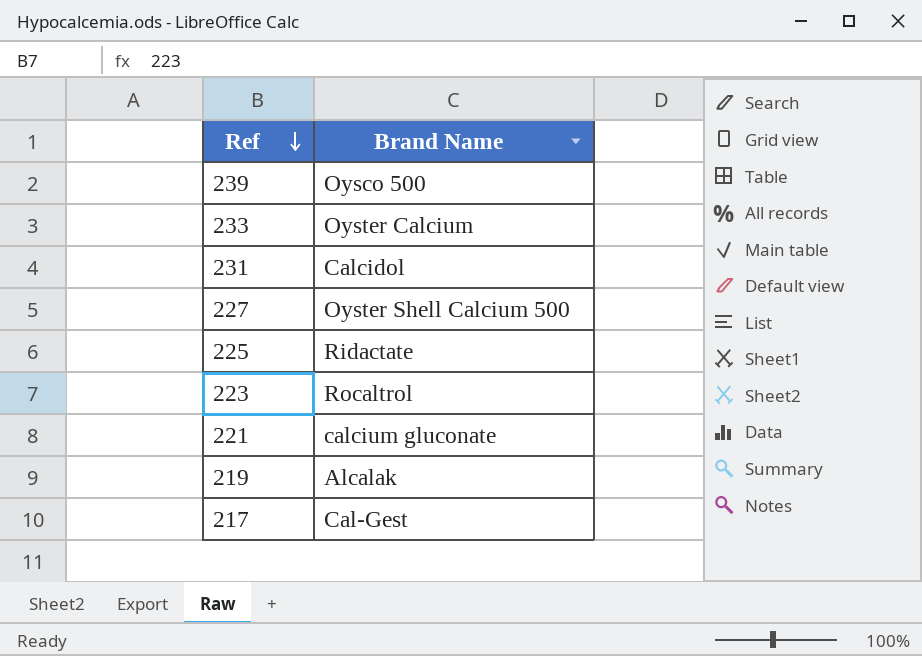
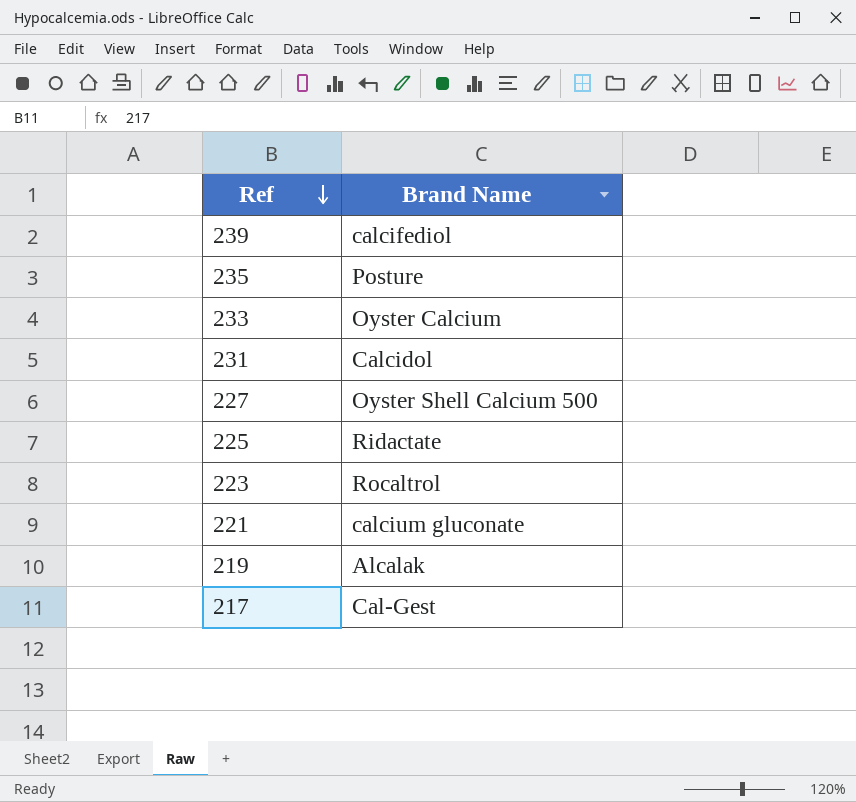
239 | Brand Name: Oysco 500 -> calcifediol
row 235: none -> Posture

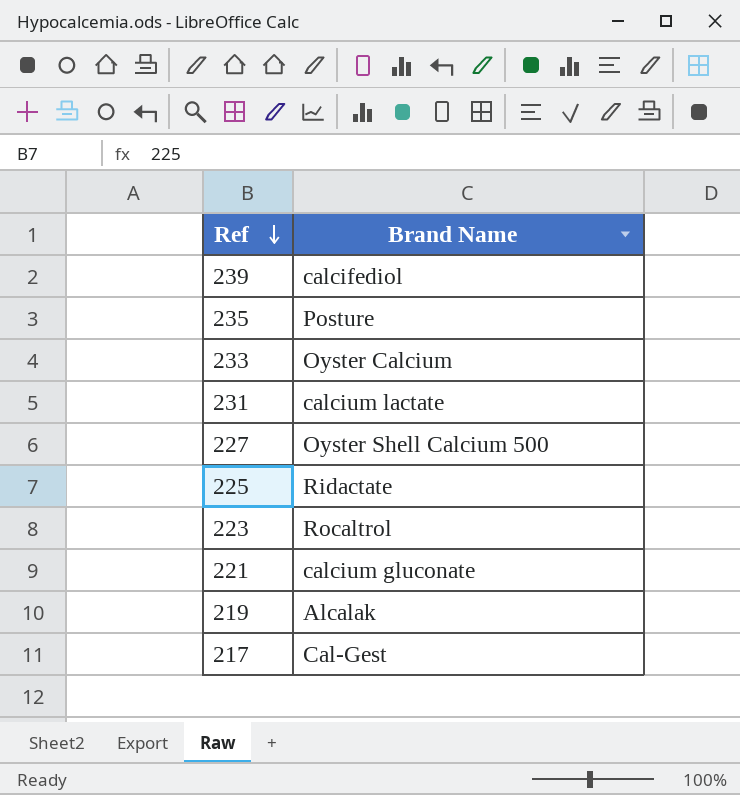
231 | Brand Name: Calcidol -> calcium lactate

